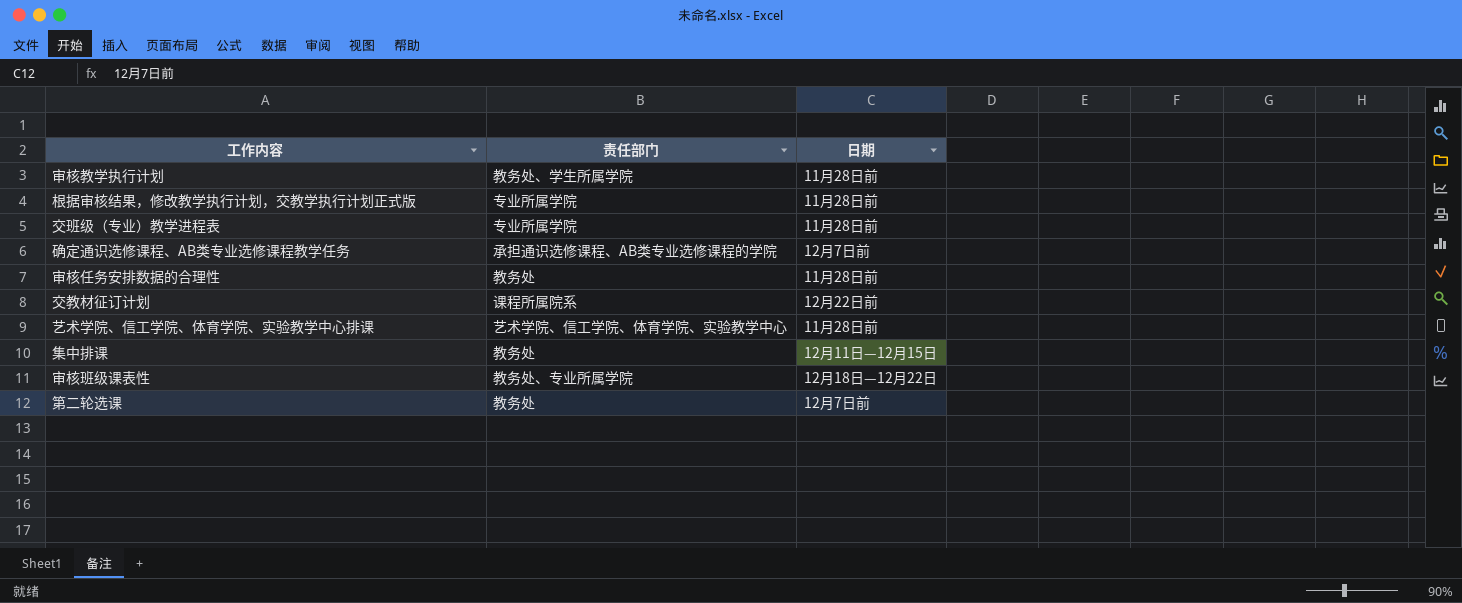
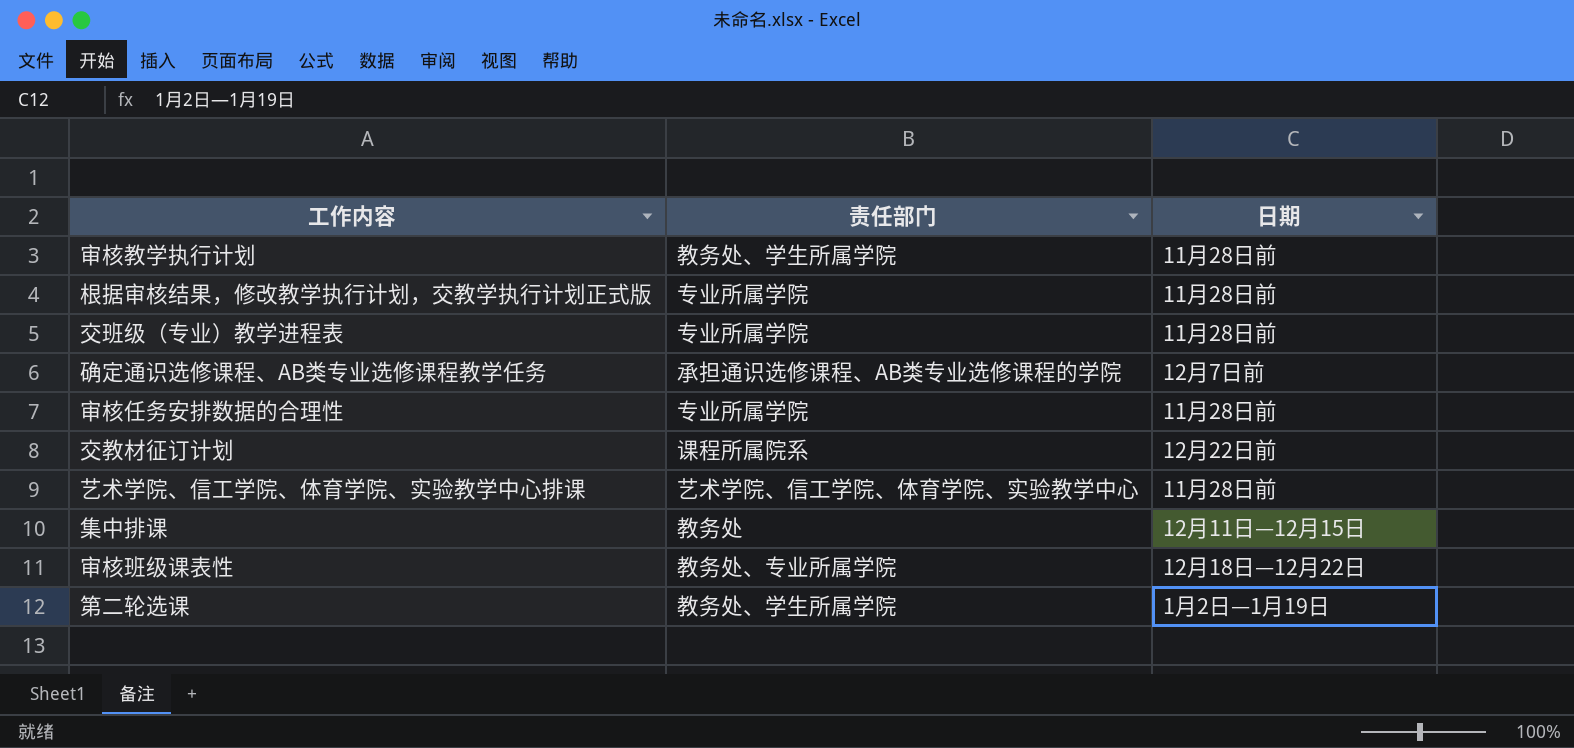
审核任务安排数据的合理性 | 责任部门: 教务处 -> 专业所属学院
第二轮选课 | 责任部门: 教务处 -> 教务处、学生所属学院
第二轮选课 | 日期: 12月7日前 -> 1月2日—1月19日

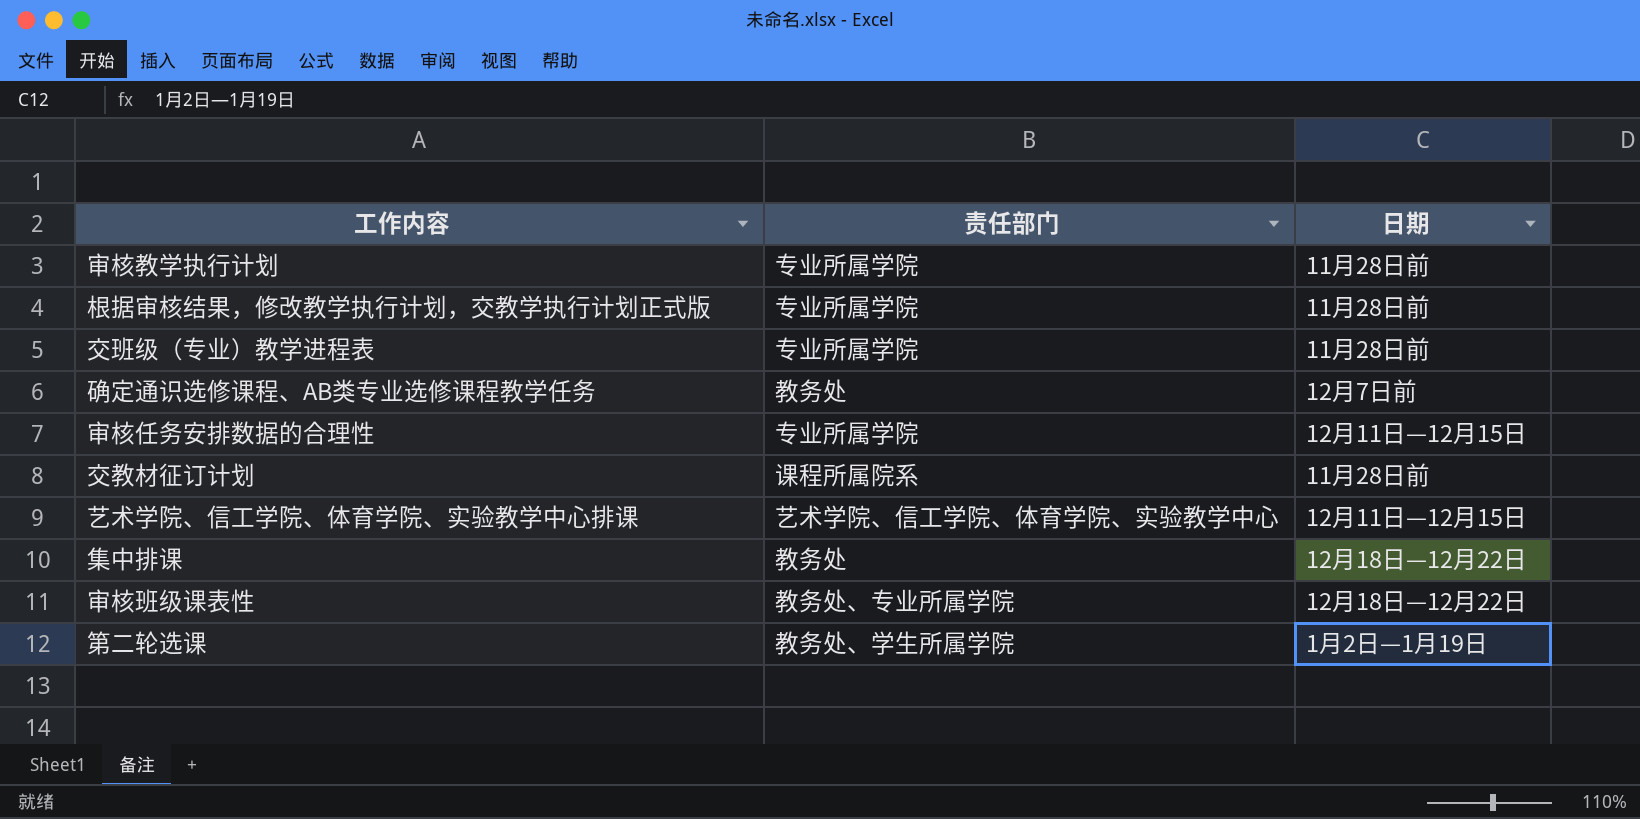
审核教学执行计划 | 责任部门: 教务处、学生所属学院 -> 专业所属学院
确定通识选修课程、AB类专业选修课程教学任务 | 责任部门: 承担通识选修课程、AB类专业选修课程的学院 -> 教务处
审核任务安排数据的合理性 | 日期: 11月28日前 -> 12月11日—12月15日
交教材征订计划 | 日期: 12月22日前 -> 11月28日前
艺术学院、信工学院、体育学院、实验教学中心排课 | 日期: 11月28日前 -> 12月11日—12月15日
集中排课 | 日期: 12月11日—12月15日 -> 12月18日—12月22日

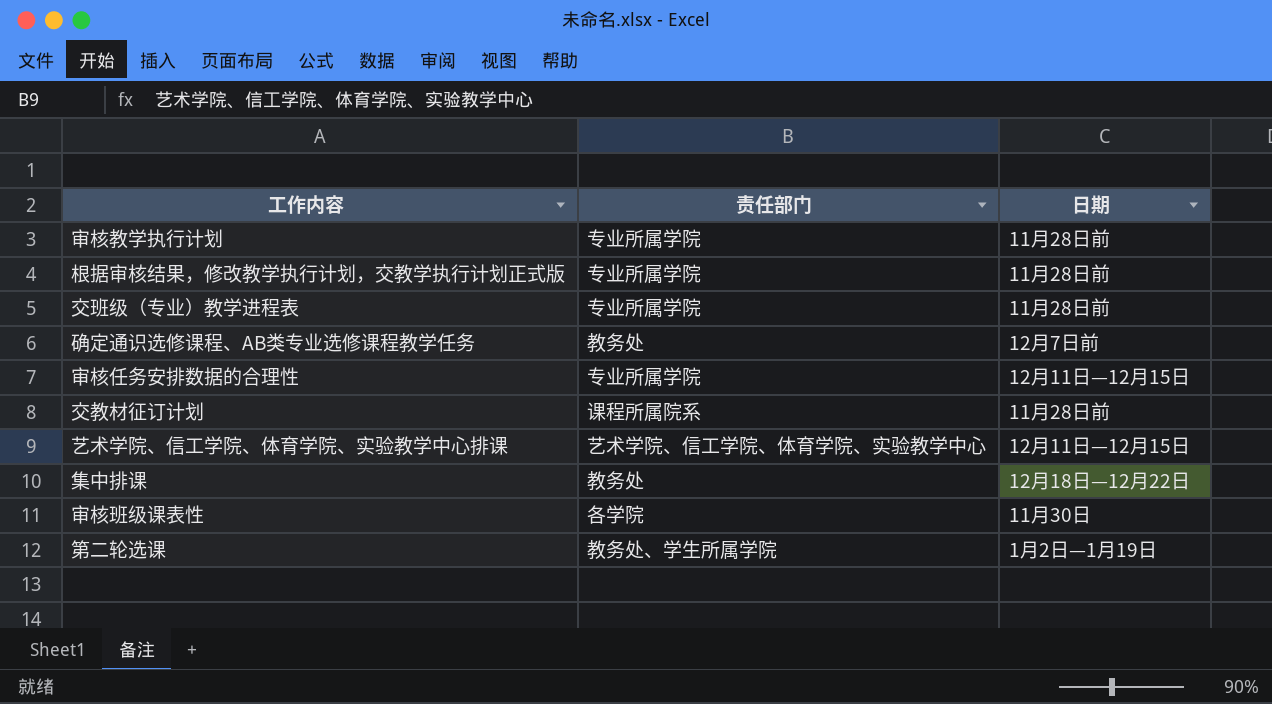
审核班级课表性 | 责任部门: 教务处、专业所属学院 -> 各学院
审核班级课表性 | 日期: 12月18日—12月22日 -> 11月30日

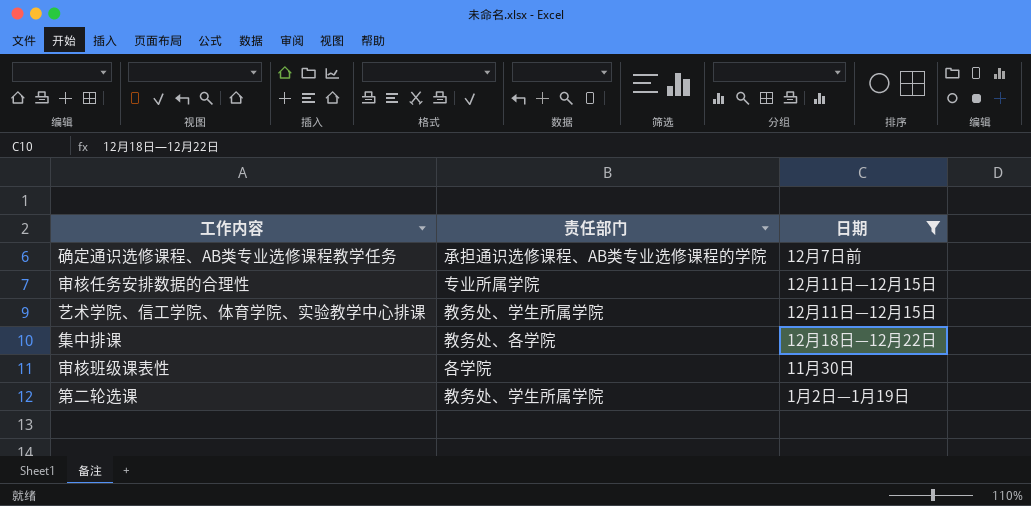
filter: none -> 日期 != 11月28日前
确定通识选修课程、AB类专业选修课程教学任务 | 责任部门: 教务处 -> 承担通识选修课程、AB类专业选修课程的学院
艺术学院、信工学院、体育学院、实验教学中心排课 | 责任部门: 艺术学院、信工学院、体育学院、实验教学中心 -> 教务处、学生所属学院
集中排课 | 责任部门: 教务处 -> 教务处、各学院

